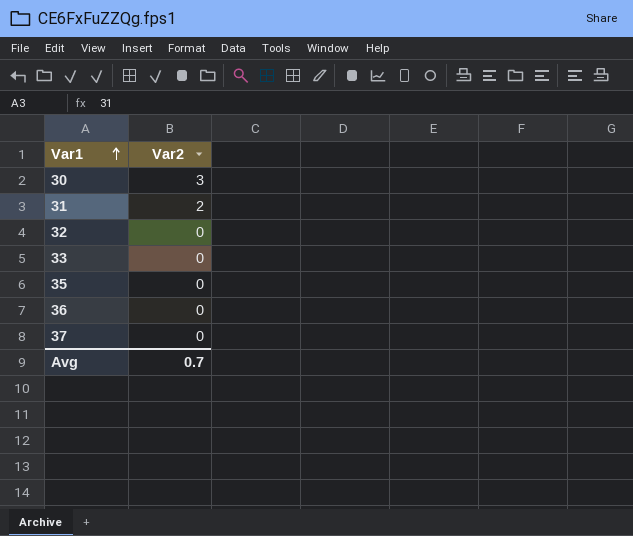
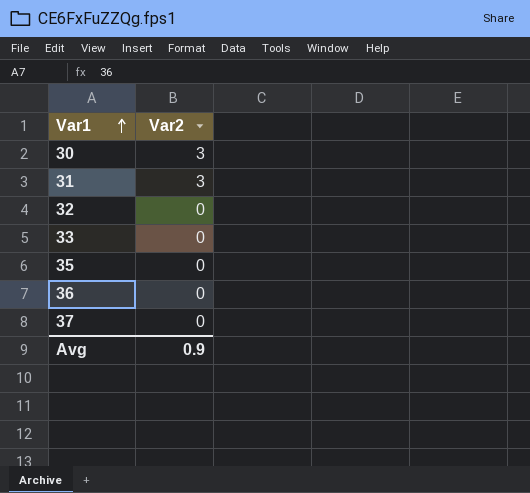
31 | Var2: 2 -> 3
Avg | Var2: 0.7 -> 0.9

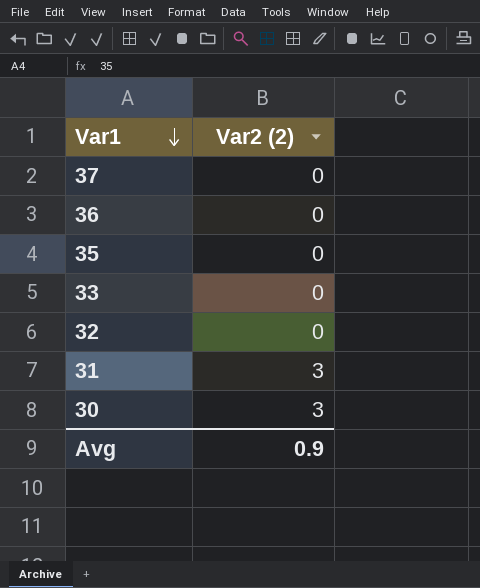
row order: Var1 ascending -> Var1 descending
column name: Var2 -> Var2 (2)

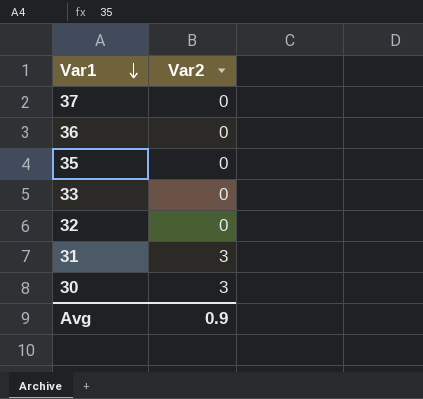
column name: Var2 (2) -> Var2

